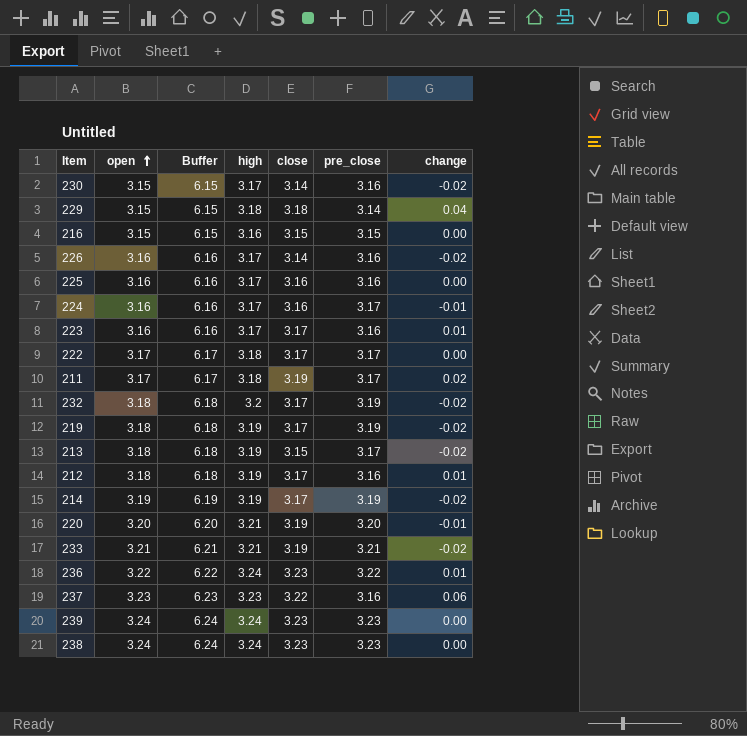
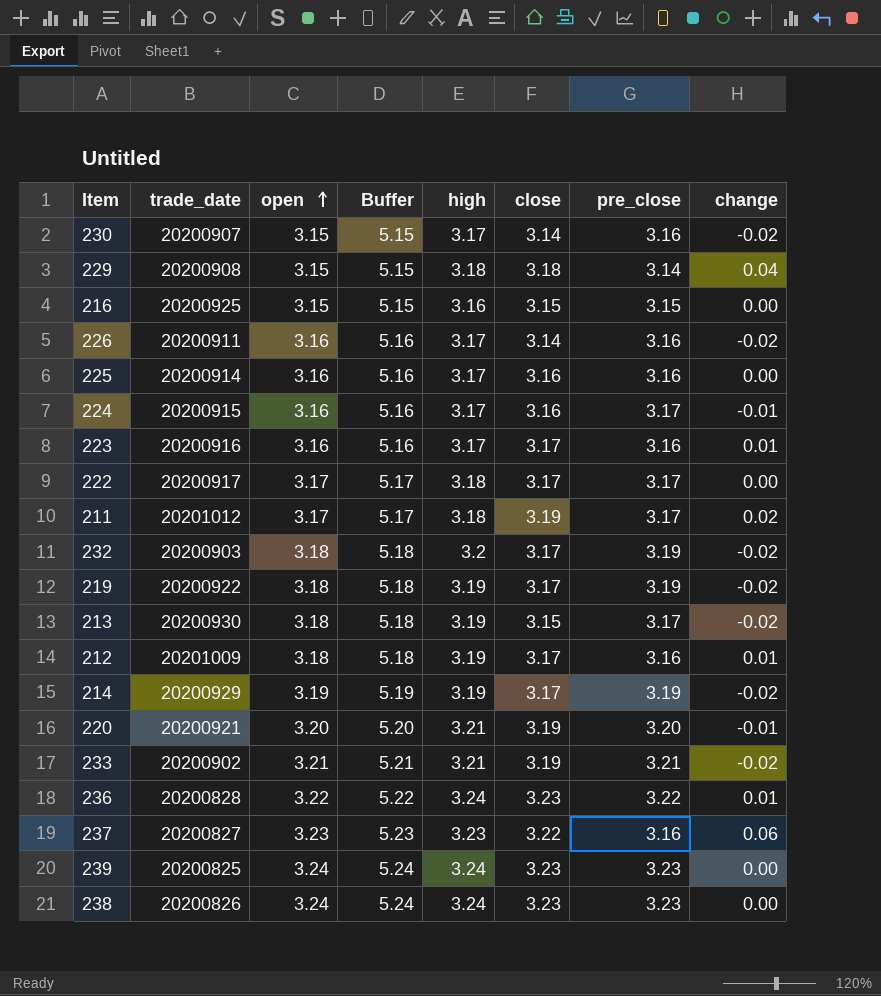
column trade_date | position: none -> 2
column Buffer | formula: [open] + 3 -> [open] + 2

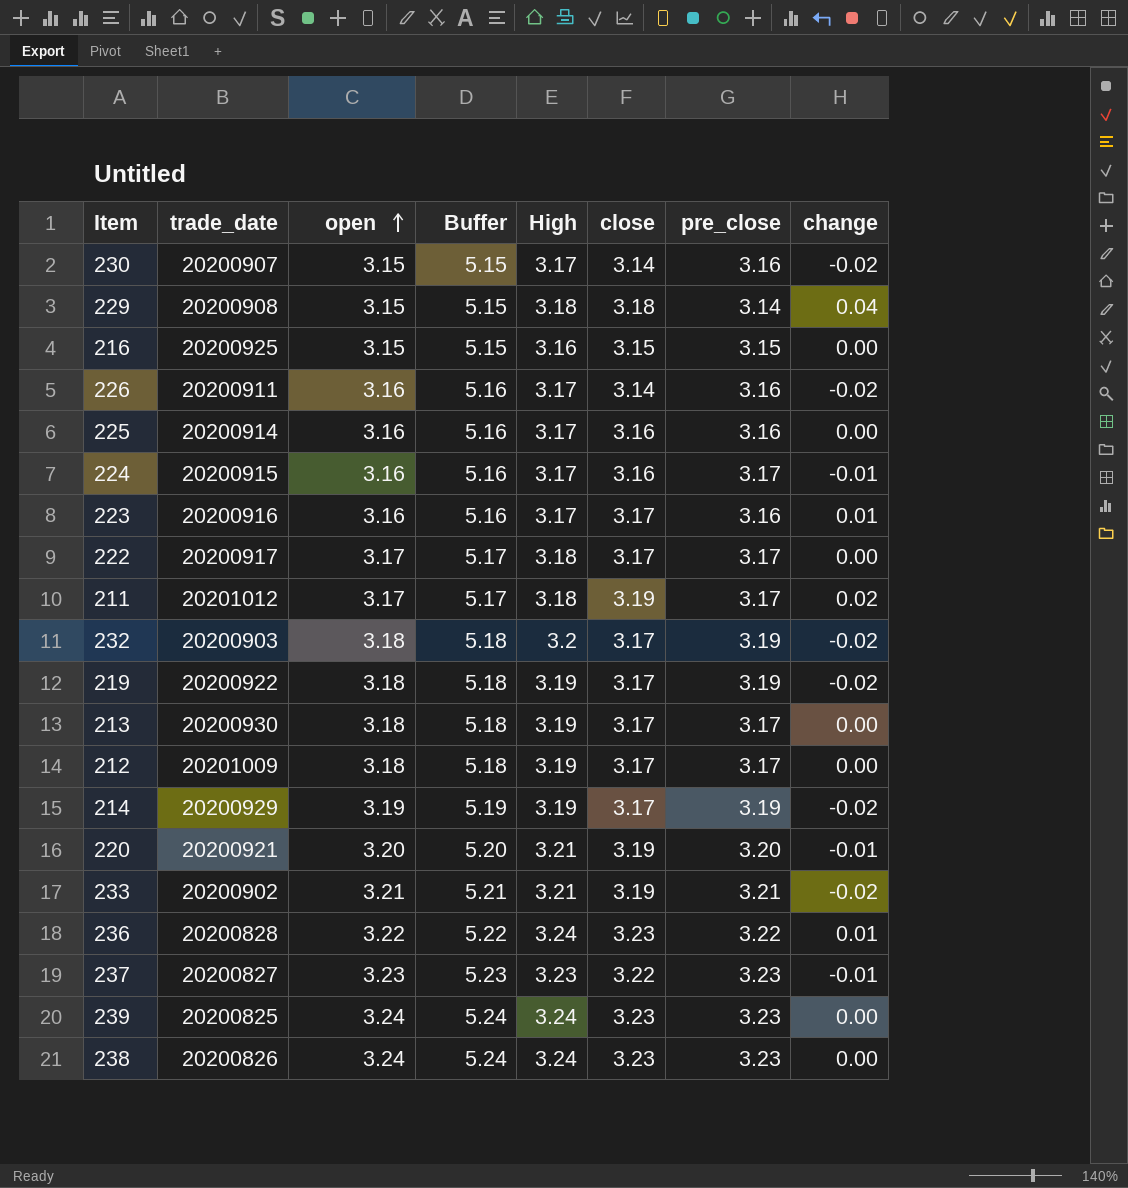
column name: high -> High
213 | close: 3.15 -> 3.17
213 | change: -0.02 -> 0.00
212 | pre_close: 3.16 -> 3.17
212 | change: 0.01 -> 0.00
237 | pre_close: 3.16 -> 3.23
237 | change: 0.06 -> -0.01

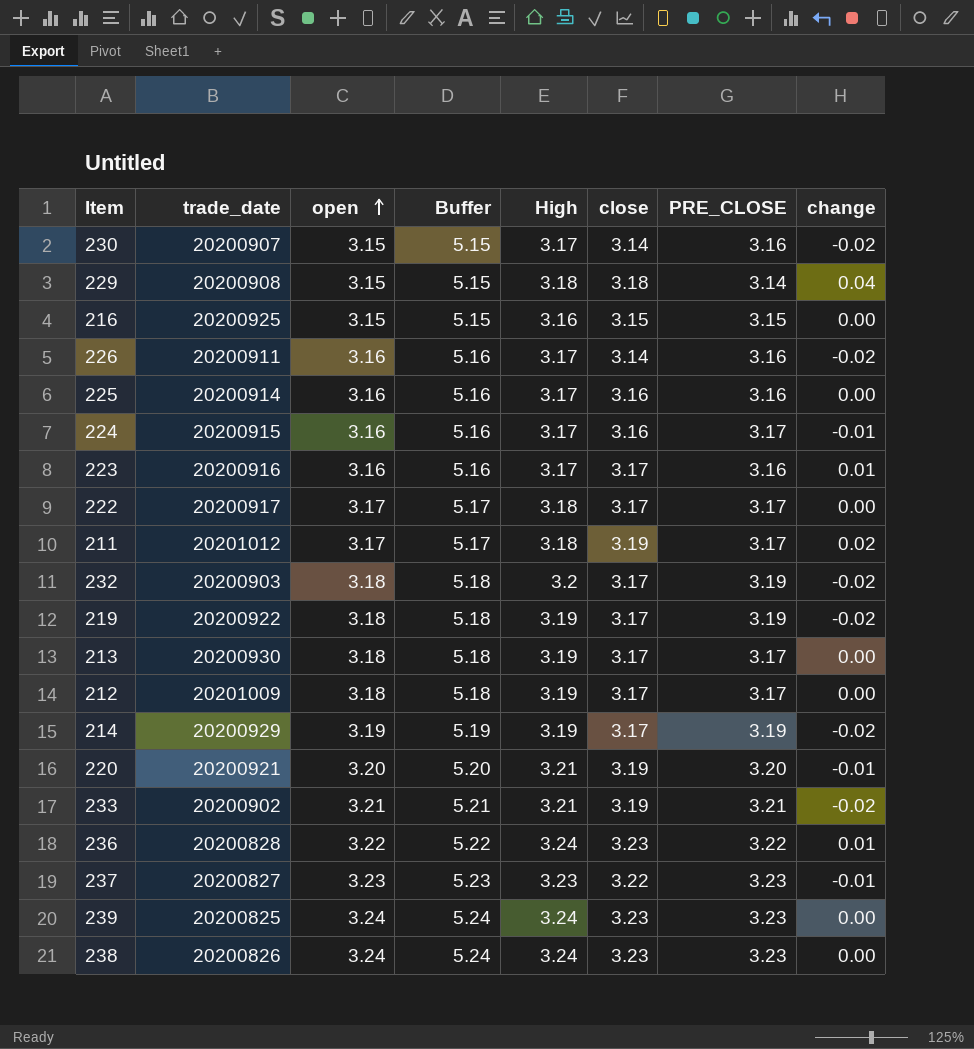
column name: pre_close -> PRE_CLOSE

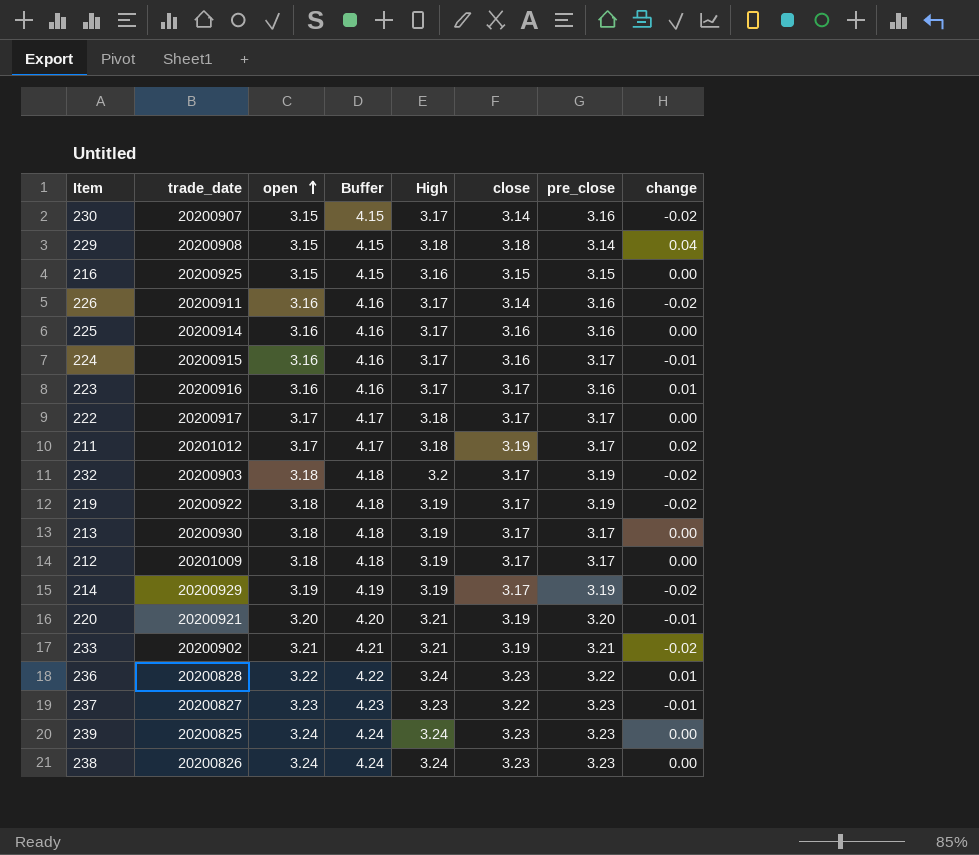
column Buffer | formula: [open] + 2 -> [open] + 1
column name: PRE_CLOSE -> pre_close

